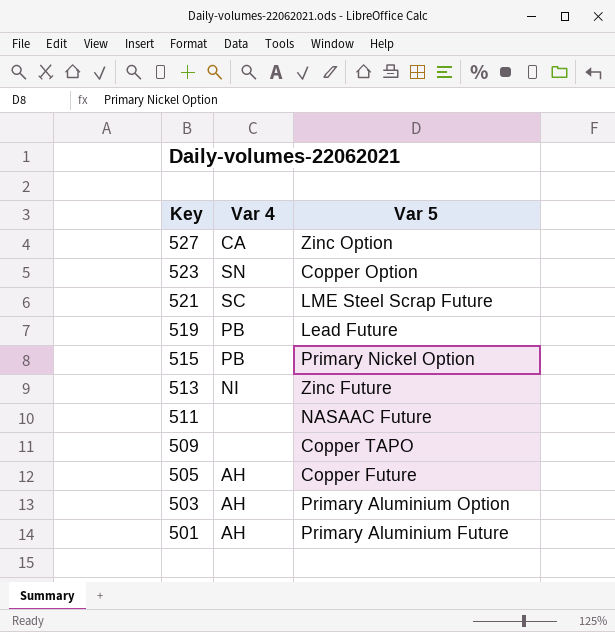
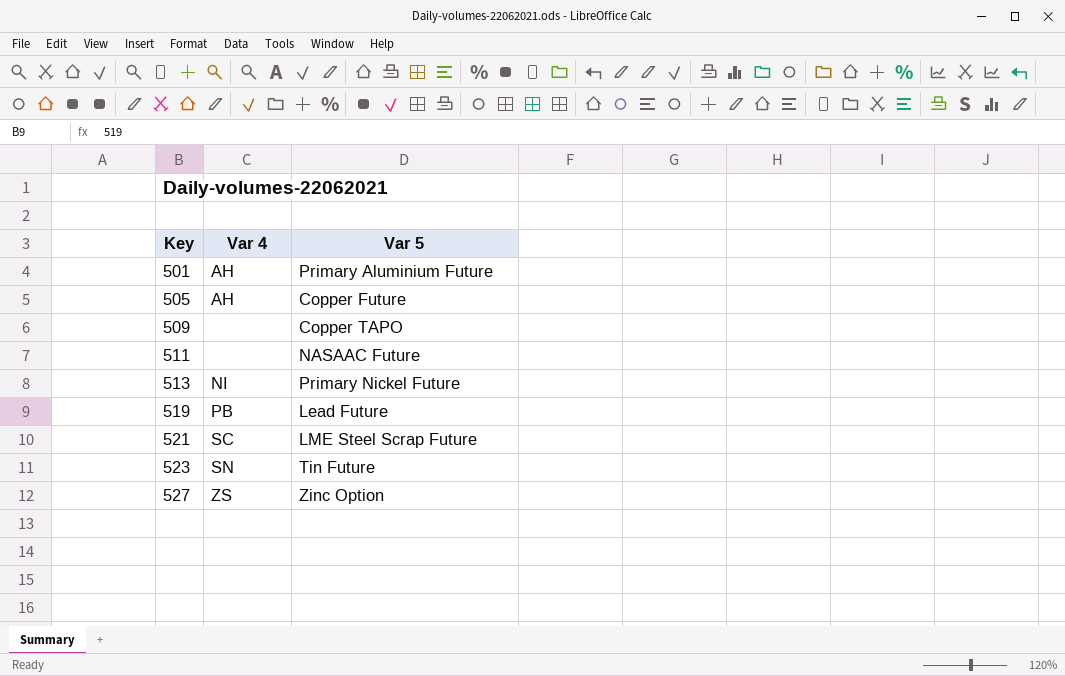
row order: Key descending -> Key ascending
row 515: PB | Primary Nickel Option -> none
row 503: AH | Primary Aluminium Option -> none
513 | Var 5: Zinc Future -> Primary Nickel Future
523 | Var 5: Copper Option -> Tin Future
527 | Var 4: CA -> ZS

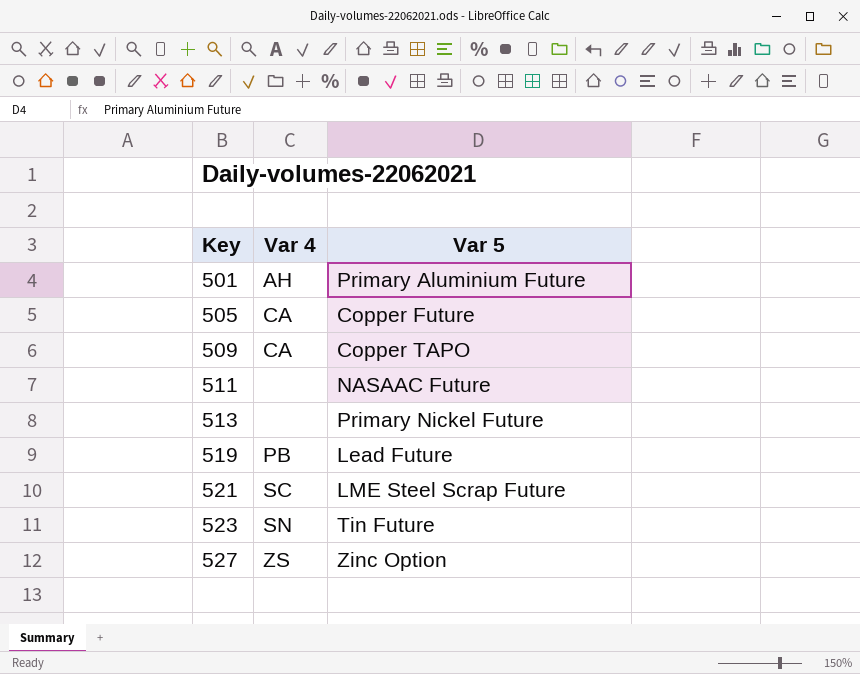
505 | Var 4: AH -> CA
509 | Var 4: none -> CA
513 | Var 4: NI -> none

